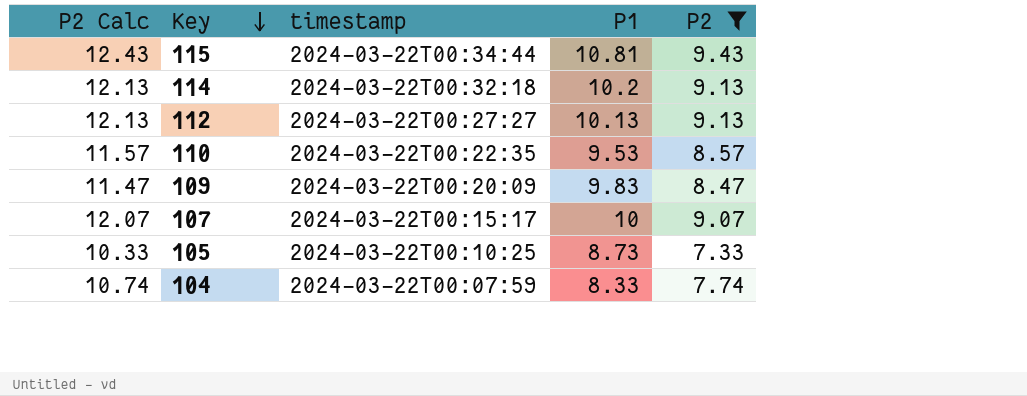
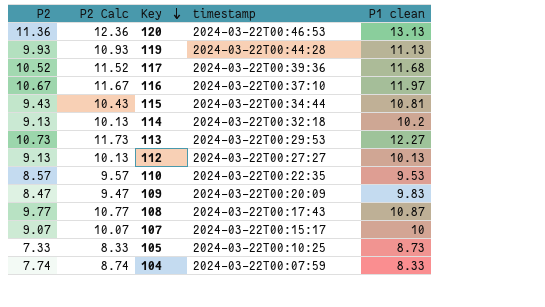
filter: P2 <= 9.43 -> none
column P2 | position: 5 -> 1
column P2 Calc | formula: [P2] + 3 -> [P2] + 1
column name: P1 -> P1 clean

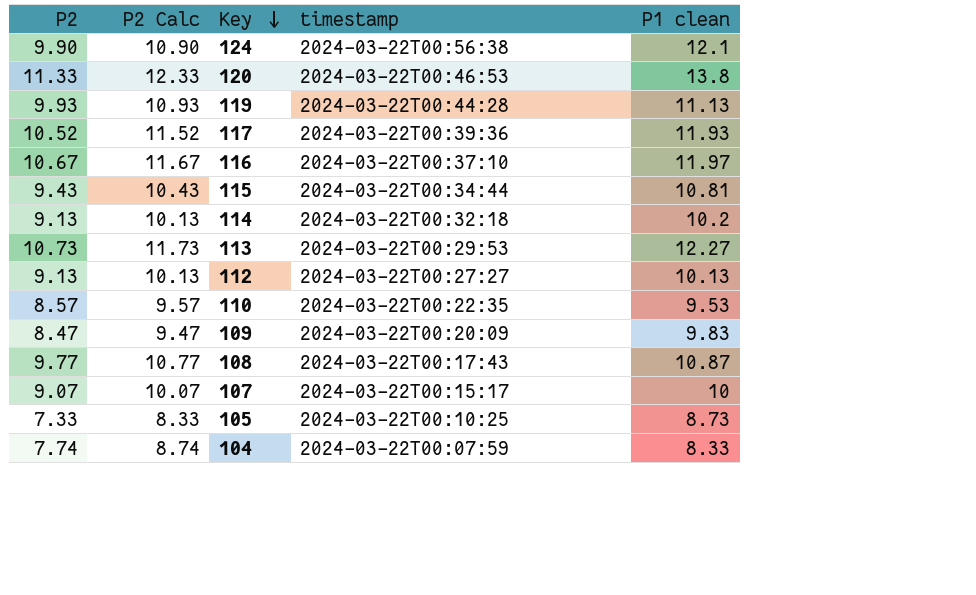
row 124: none -> 9.90 | 10.90 | 2024-03-22T00:56:38 | 12.1
120 | P2: 11.36 -> 11.33
120 | P2 Calc: 12.36 -> 12.33
120 | P1 clean: 13.13 -> 13.8
117 | P1 clean: 11.68 -> 11.93

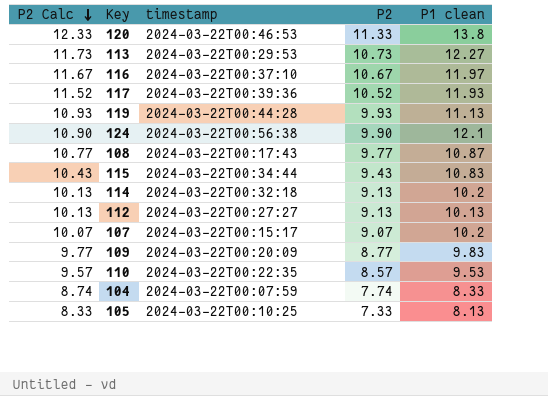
row order: Key descending -> P2 Calc descending
column P2 | position: 1 -> 4
115 | P1 clean: 10.81 -> 10.83
107 | P1 clean: 10 -> 10.2
109 | P2 Calc: 9.47 -> 9.77
109 | P2: 8.47 -> 8.77
105 | P1 clean: 8.73 -> 8.13

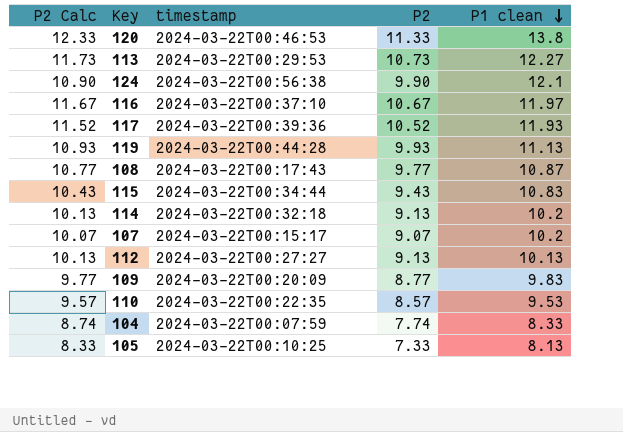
row order: P2 Calc descending -> P1 clean descending

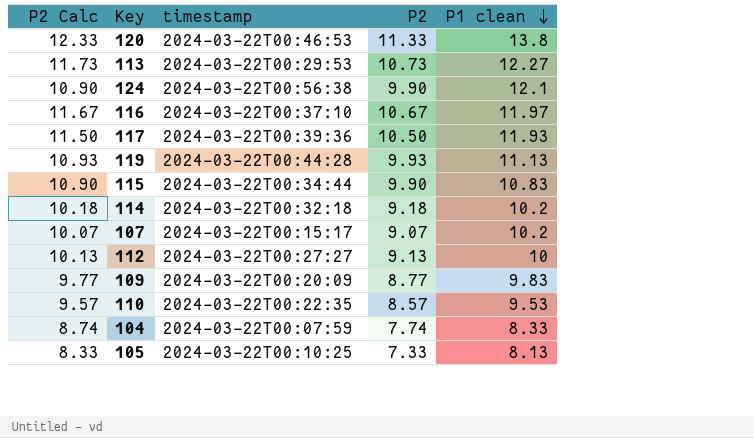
row 108: 10.77 | 2024-03-22T00:17:43 | 9.77 | 10.87 -> none
117 | P2 Calc: 11.52 -> 11.50
117 | P2: 10.52 -> 10.50
115 | P2 Calc: 10.43 -> 10.90
115 | P2: 9.43 -> 9.90
114 | P2 Calc: 10.13 -> 10.18
114 | P2: 9.13 -> 9.18
112 | P1 clean: 10.13 -> 10

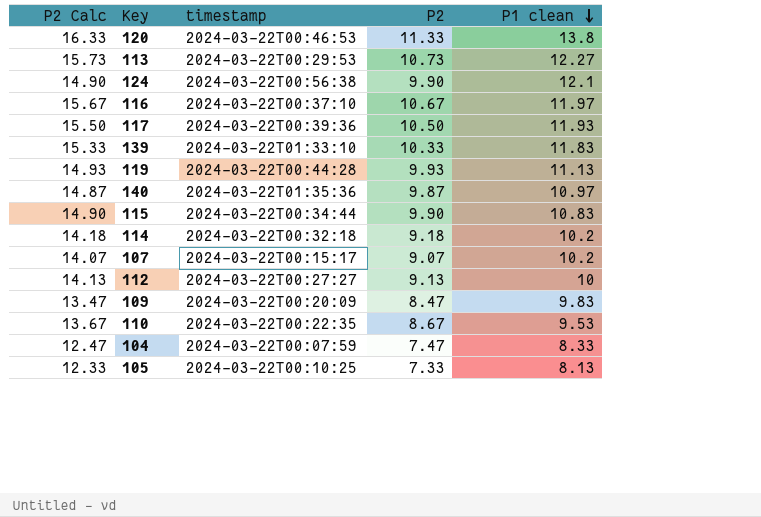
column P2 Calc | formula: [P2] + 1 -> [P2] + 5
row 139: none -> 15.33 | 2024-03-22T01:33:10 | 10.33 | 11.83
row 140: none -> 14.87 | 2024-03-22T01:35:36 | 9.87 | 10.97
109 | P2: 8.77 -> 8.47
110 | P2: 8.57 -> 8.67
104 | P2: 7.74 -> 7.47

